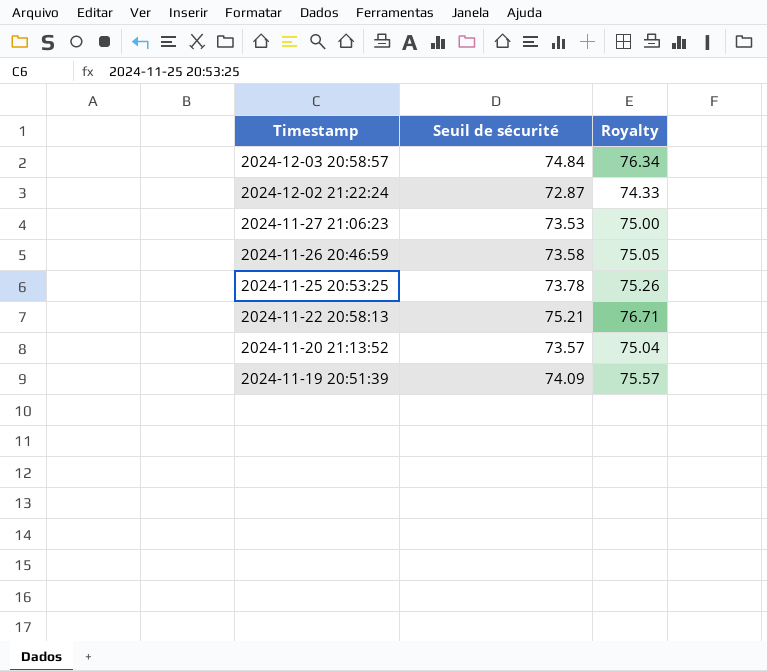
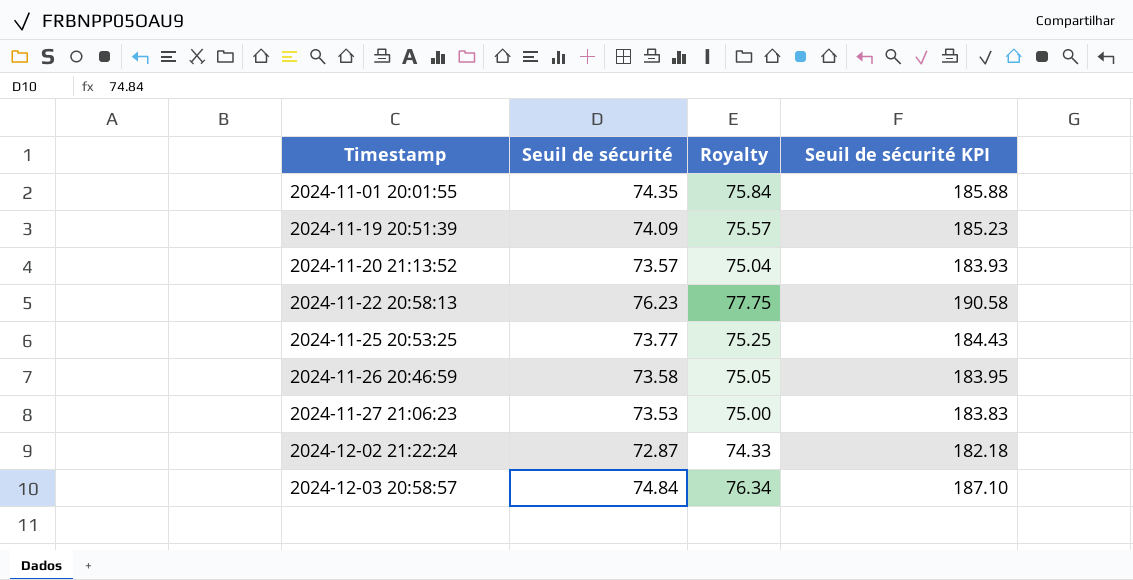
row order: Timestamp descending -> Timestamp ascending
column Seuil de sécurité KPI | formula: none -> [Seuil de sécurité] * 2.5
row 2024-11-01 20:01:55: none -> 74.35 | 75.84 | 185.88
2024-11-22 20:58:13 | Seuil de sécurité: 75.21 -> 76.23
2024-11-22 20:58:13 | Royalty: 76.71 -> 77.75
2024-11-25 20:53:25 | Seuil de sécurité: 73.78 -> 73.77
2024-11-25 20:53:25 | Royalty: 75.26 -> 75.25

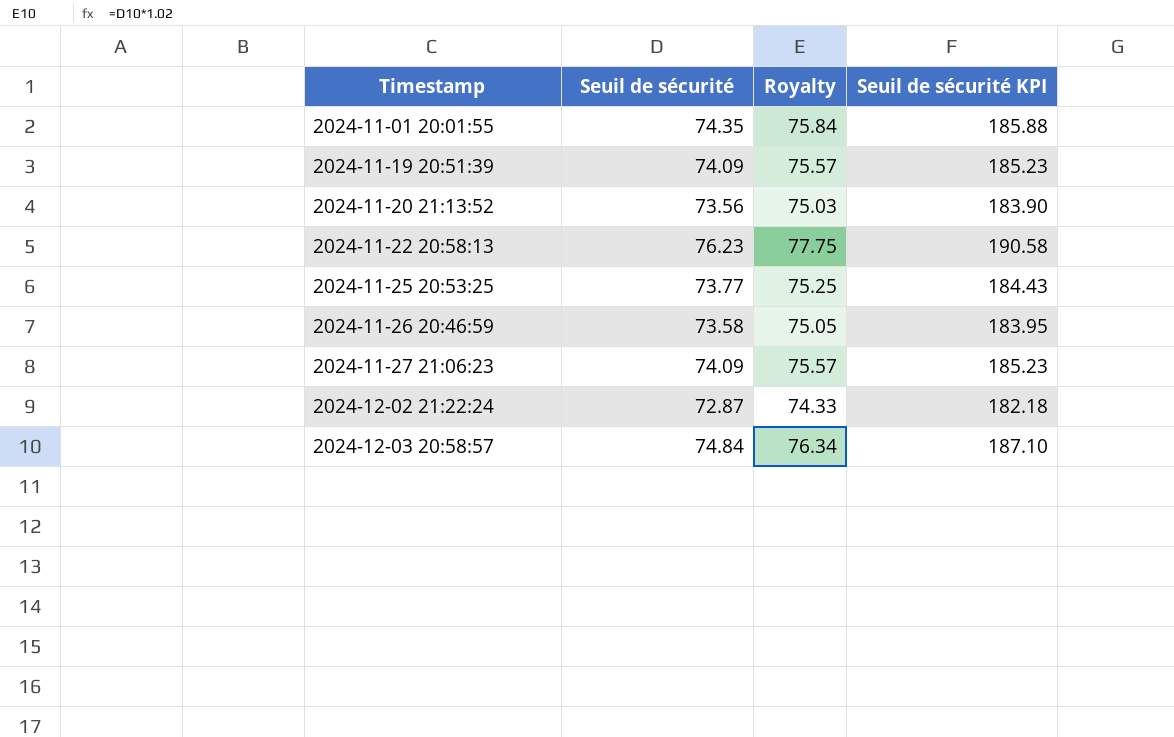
2024-11-20 21:13:52 | Seuil de sécurité: 73.57 -> 73.56
2024-11-20 21:13:52 | Royalty: 75.04 -> 75.03
2024-11-20 21:13:52 | Seuil de sécurité KPI: 183.93 -> 183.90
2024-11-27 21:06:23 | Seuil de sécurité: 73.53 -> 74.09
2024-11-27 21:06:23 | Royalty: 75.00 -> 75.57
2024-11-27 21:06:23 | Seuil de sécurité KPI: 183.83 -> 185.23

